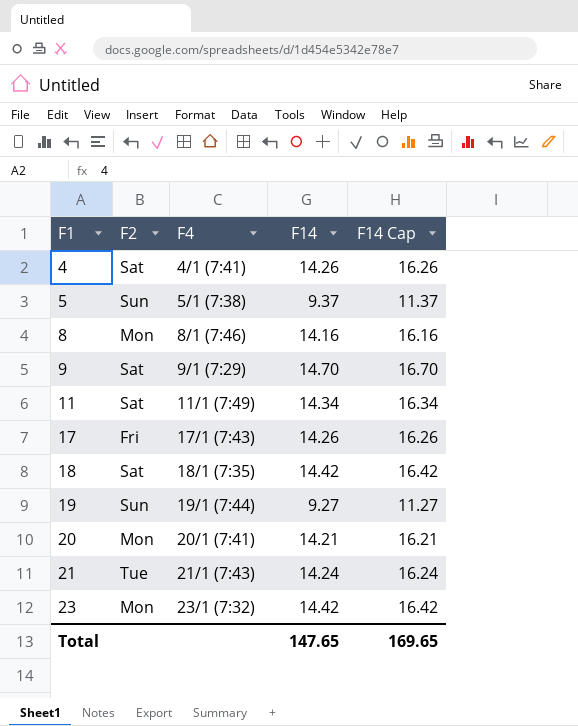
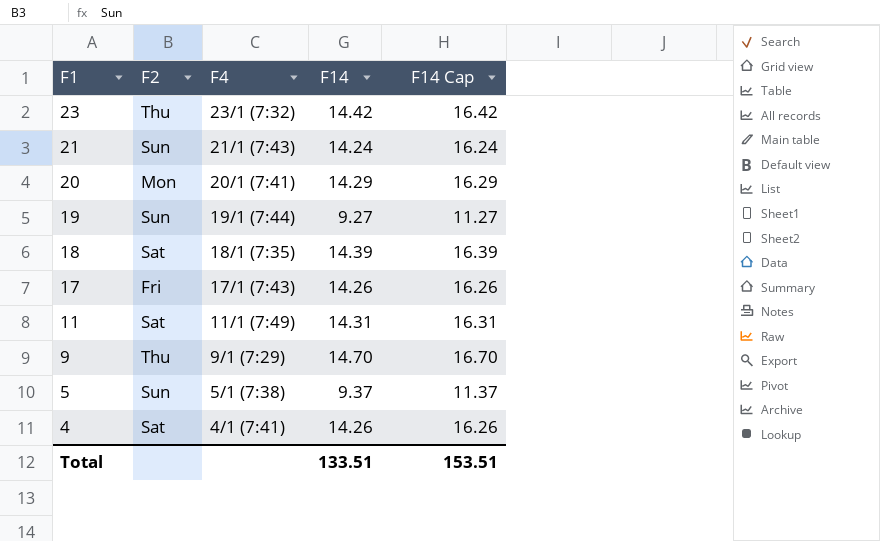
row order: F1 ascending -> F1 descending
row 8: Mon | 8/1 (7:46) | 14.16 | 16.16 -> none
23 | F2: Mon -> Thu
21 | F2: Tue -> Sun
20 | F14: 14.21 -> 14.29
20 | F14 Cap: 16.21 -> 16.29
18 | F14: 14.42 -> 14.39
18 | F14 Cap: 16.42 -> 16.39
11 | F14: 14.34 -> 14.31
11 | F14 Cap: 16.34 -> 16.31
9 | F2: Sat -> Thu
Total | F14: 147.65 -> 133.51
Total | F14 Cap: 169.65 -> 153.51

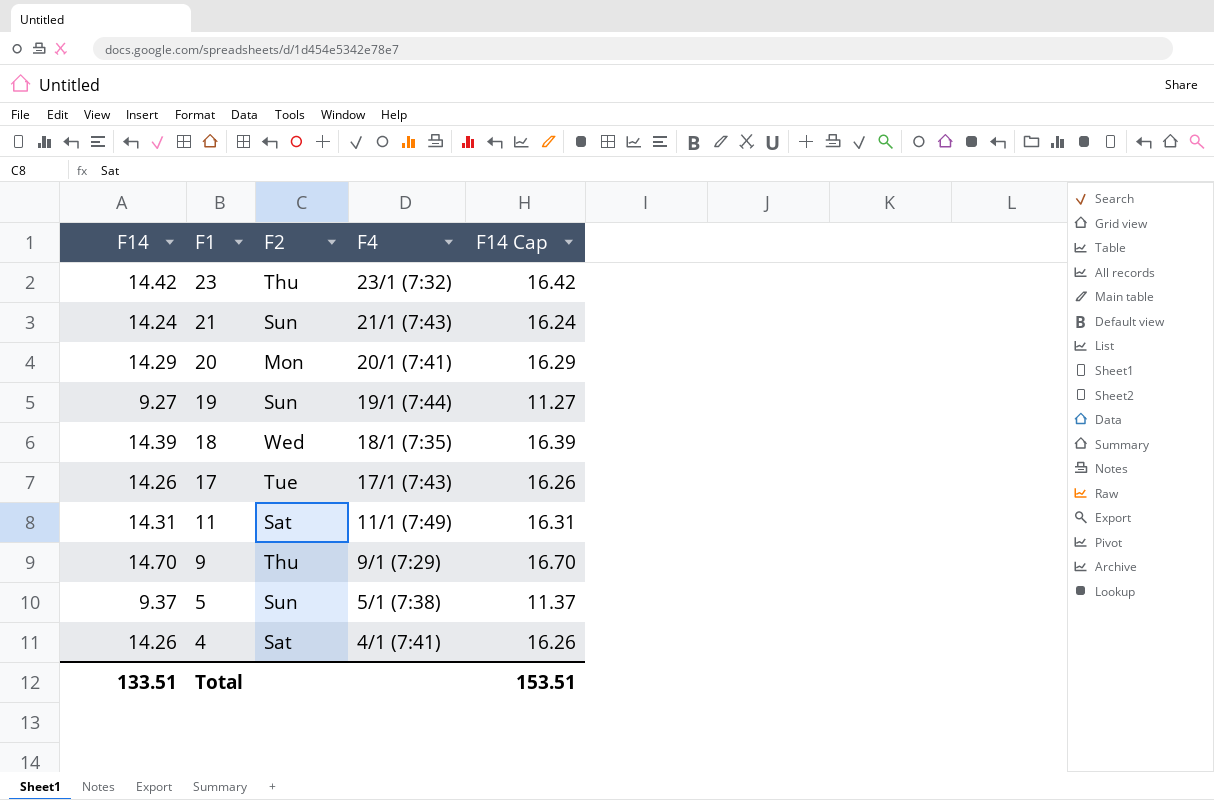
column F14 | position: 4 -> 1
18 | F2: Sat -> Wed
17 | F2: Fri -> Tue

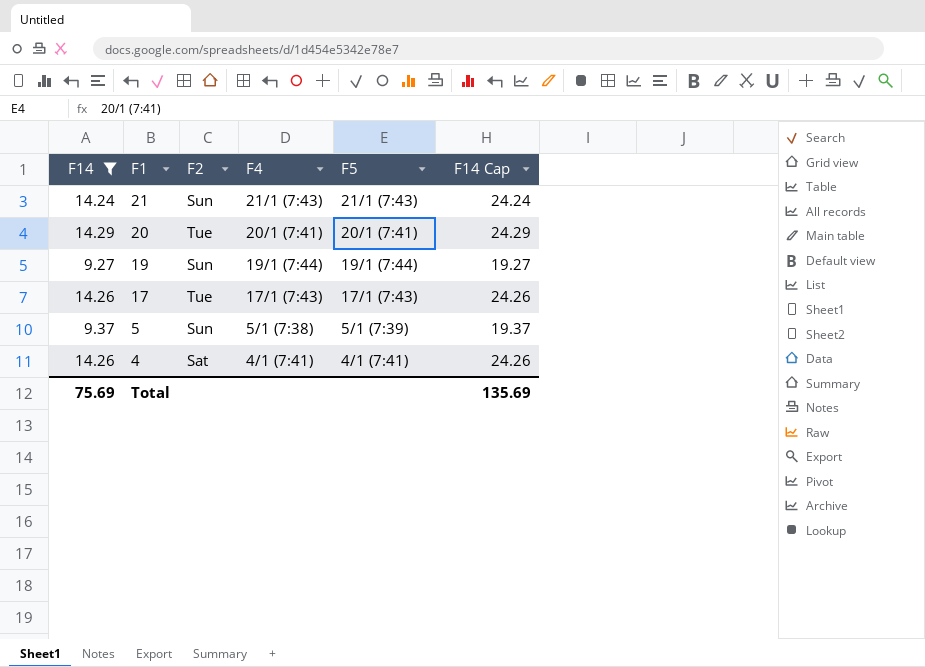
filter: none -> F14 <= 14.29
column F5 | position: none -> 5
column F14 Cap | formula: [F14] + 2 -> [F14] + 10
20 | F2: Mon -> Tue
Total | F14: 133.51 -> 75.69
Total | F14 Cap: 153.51 -> 135.69

